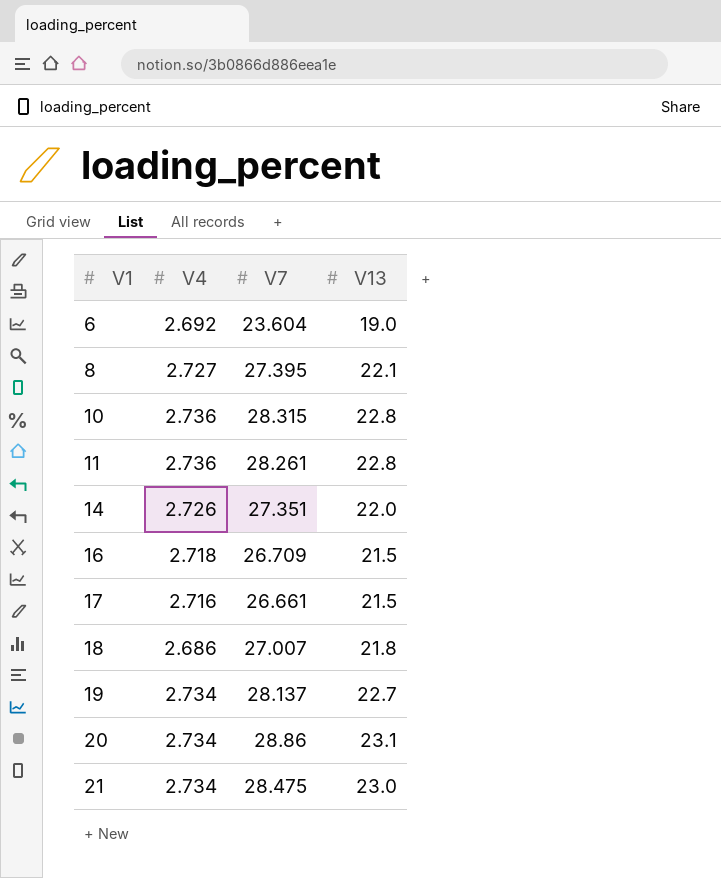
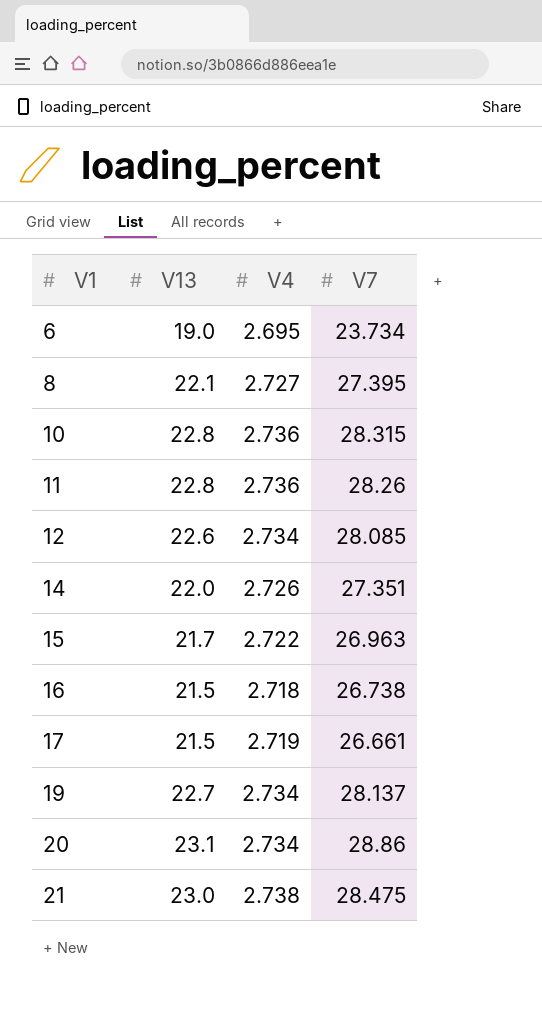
column V13 | position: 4 -> 2
row 18: 2.686 | 27.007 | 21.8 -> none
6 | V4: 2.692 -> 2.695
6 | V7: 23.604 -> 23.734
11 | V7: 28.261 -> 28.26
row 12: none -> 22.6 | 2.734 | 28.085
row 15: none -> 21.7 | 2.722 | 26.963
16 | V7: 26.709 -> 26.738
17 | V4: 2.716 -> 2.719
21 | V4: 2.734 -> 2.738

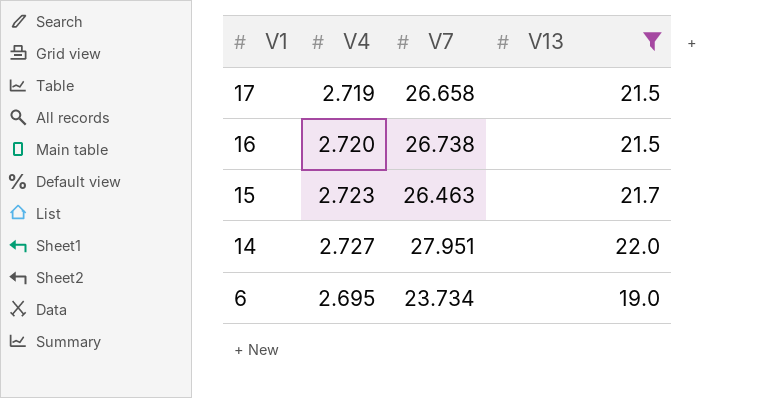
filter: none -> V13 <= 22.0
row order: V1 ascending -> V1 descending
column V13 | position: 2 -> 4
17 | V7: 26.661 -> 26.658
16 | V4: 2.718 -> 2.720
15 | V4: 2.722 -> 2.723
15 | V7: 26.963 -> 26.463
14 | V4: 2.726 -> 2.727
14 | V7: 27.351 -> 27.951

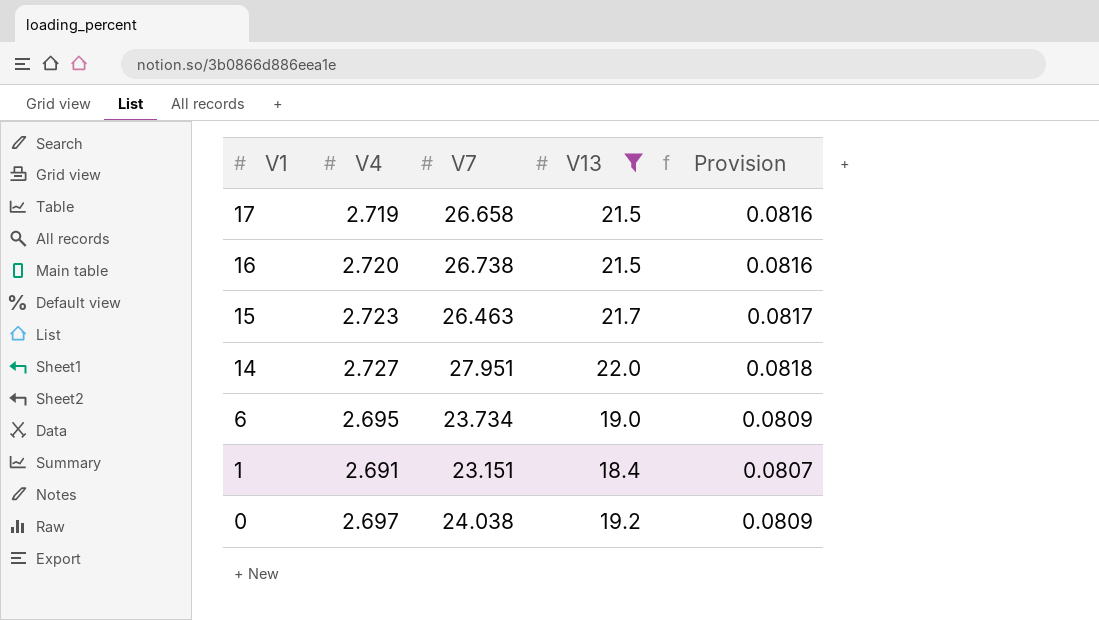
column Provision | formula: none -> [V4] * 0.03
row 1: none -> 2.691 | 23.151 | 18.4 | 0.0807
row 0: none -> 2.697 | 24.038 | 19.2 | 0.0809

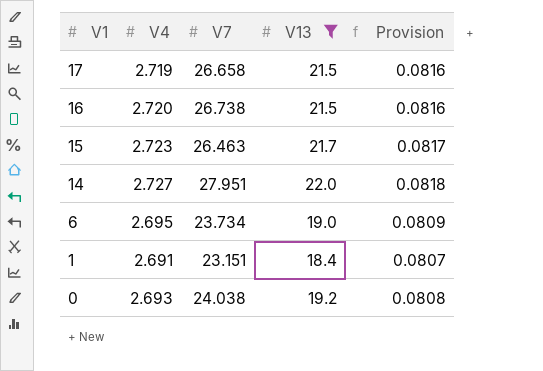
0 | V4: 2.697 -> 2.693
0 | Provision: 0.0809 -> 0.0808

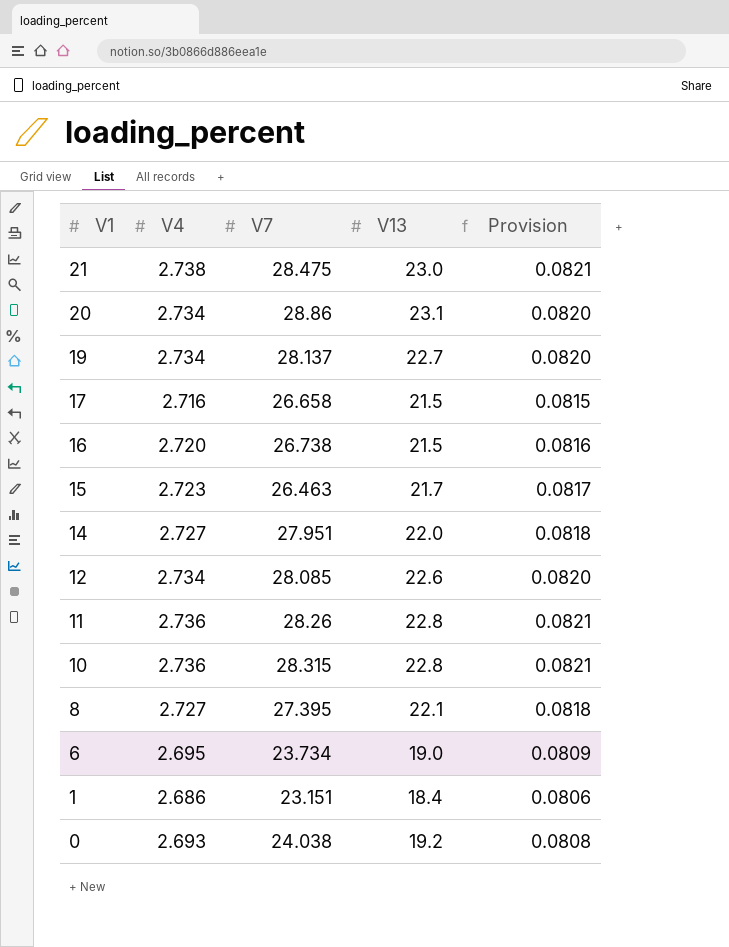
filter: V13 <= 22.0 -> none
17 | V4: 2.719 -> 2.716
17 | Provision: 0.0816 -> 0.0815
1 | V4: 2.691 -> 2.686
1 | Provision: 0.0807 -> 0.0806

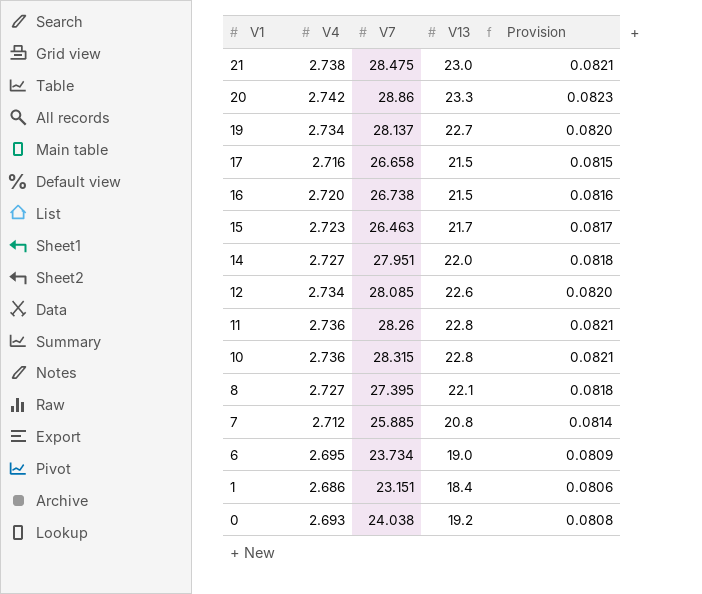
20 | V4: 2.734 -> 2.742
20 | V13: 23.1 -> 23.3
20 | Provision: 0.0820 -> 0.0823
row 7: none -> 2.712 | 25.885 | 20.8 | 0.0814

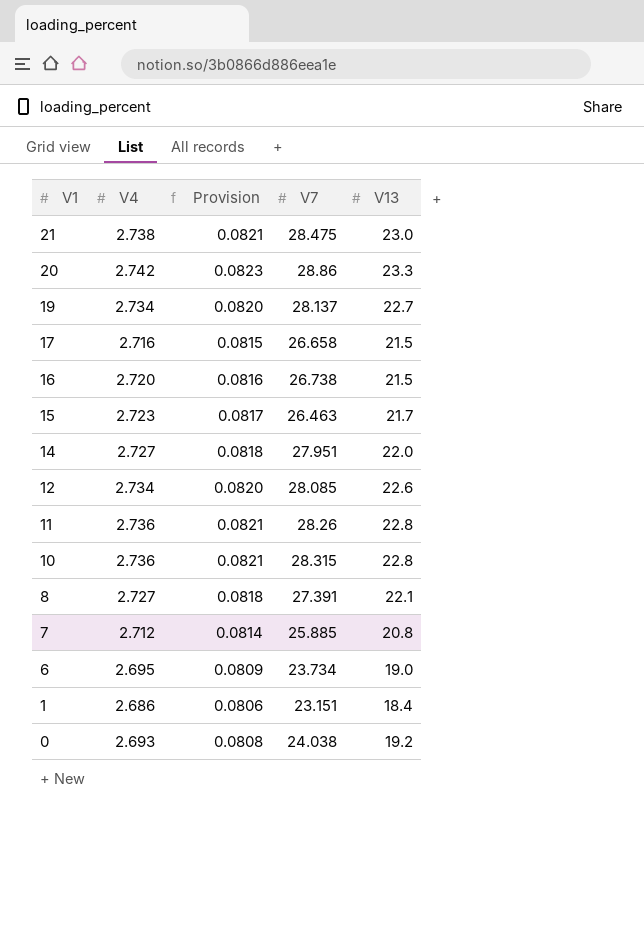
column Provision | position: 5 -> 3
8 | V7: 27.395 -> 27.391

